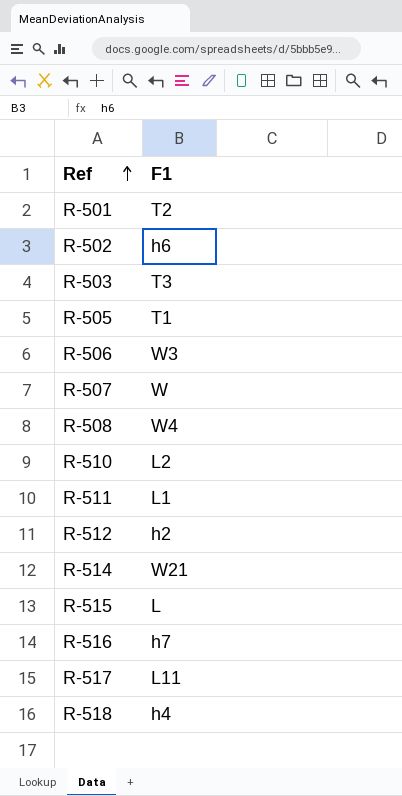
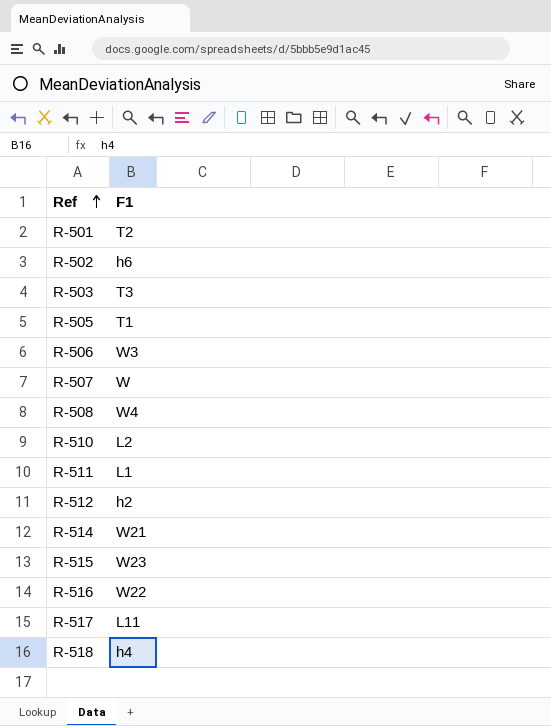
R-515 | F1: L -> W23
R-516 | F1: h7 -> W22

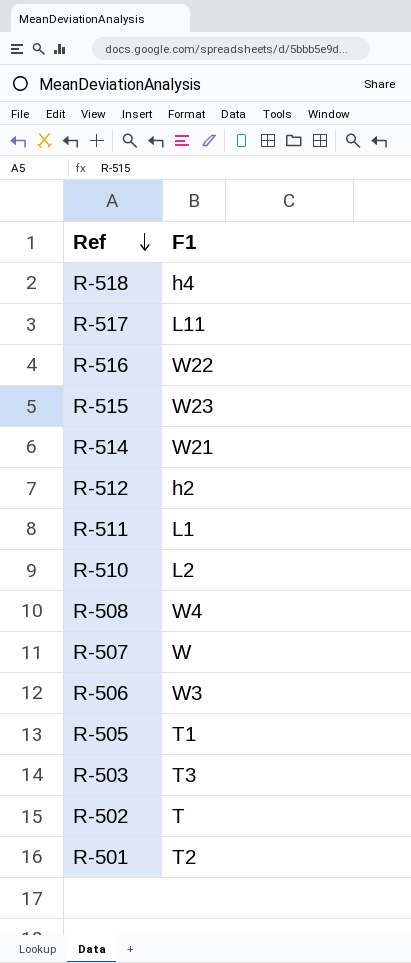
row order: Ref ascending -> Ref descending
R-502 | F1: h6 -> T

